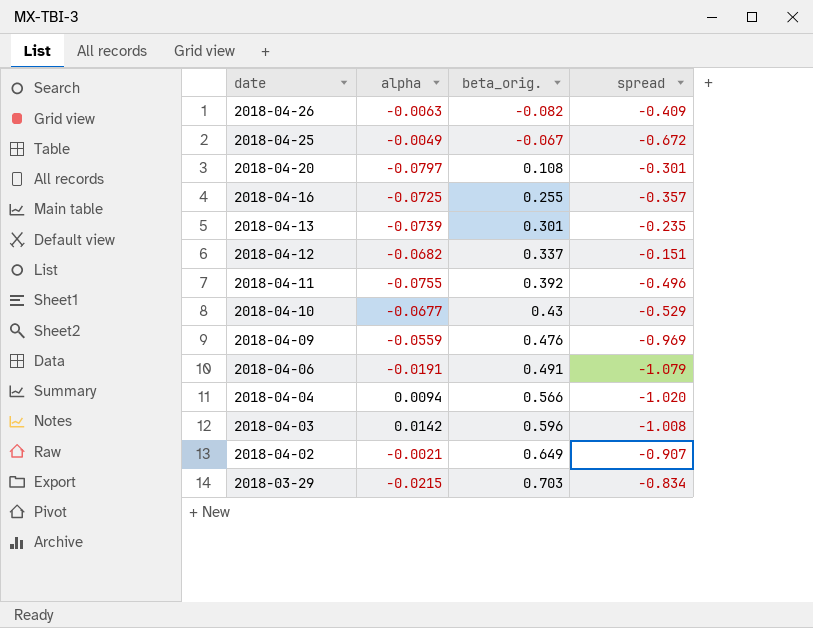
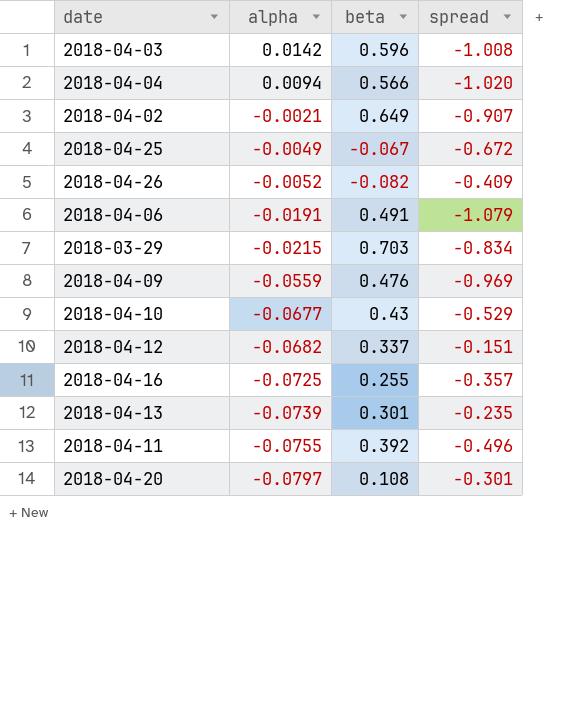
row order: date descending -> alpha descending
column name: beta_orig. -> beta
2018-04-26 | alpha: -0.0063 -> -0.0052

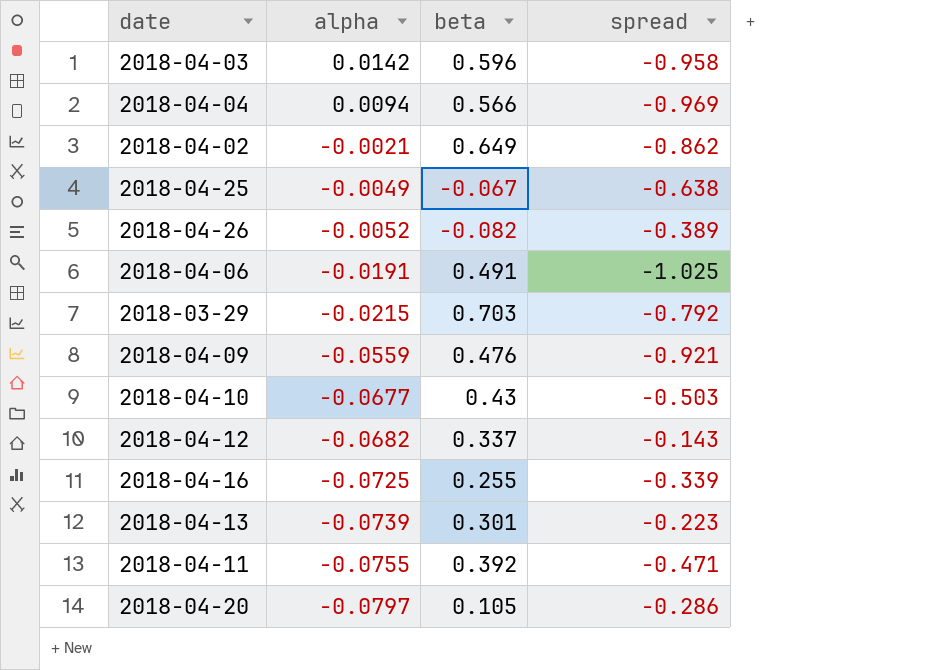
2018-04-03 | spread: -1.008 -> -0.958
2018-04-04 | spread: -1.020 -> -0.969
2018-04-02 | spread: -0.907 -> -0.862
2018-04-25 | spread: -0.672 -> -0.638
2018-04-26 | spread: -0.409 -> -0.389
2018-04-06 | spread: -1.079 -> -1.025
2018-03-29 | spread: -0.834 -> -0.792
2018-04-09 | spread: -0.969 -> -0.921
2018-04-10 | spread: -0.529 -> -0.503
2018-04-12 | spread: -0.151 -> -0.143
2018-04-16 | spread: -0.357 -> -0.339
2018-04-13 | spread: -0.235 -> -0.223
2018-04-11 | spread: -0.496 -> -0.471
2018-04-20 | beta: 0.108 -> 0.105
2018-04-20 | spread: -0.301 -> -0.286

